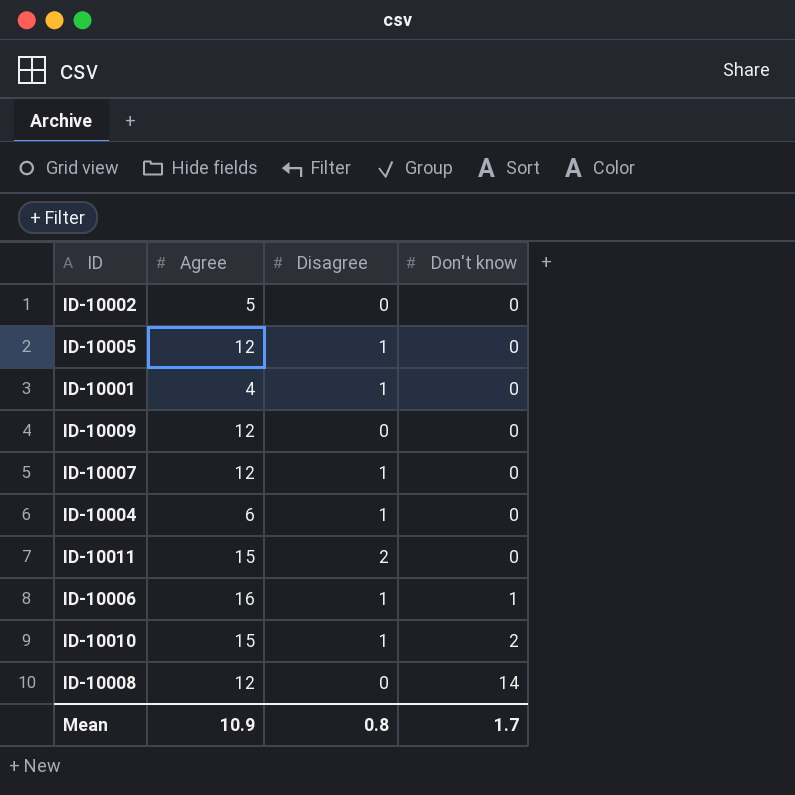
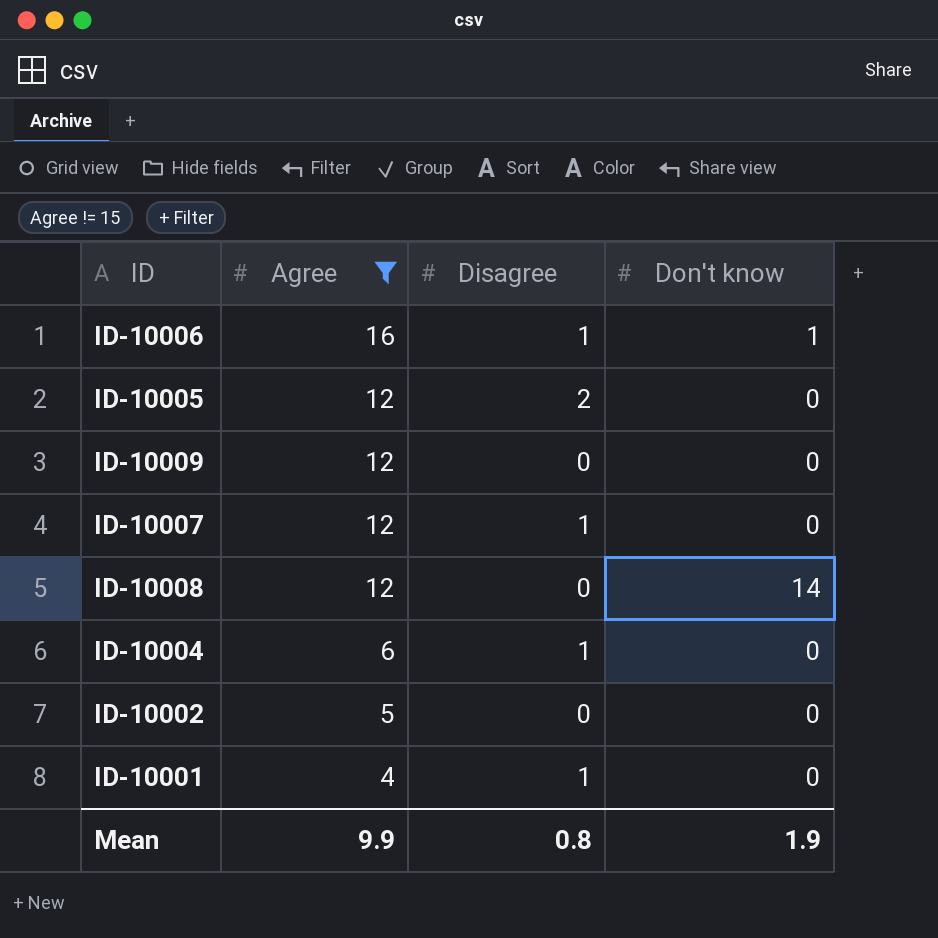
filter: none -> Agree != 15
row order: Don't know ascending -> Agree descending
ID-10005 | Disagree: 1 -> 2
Mean | Agree: 10.9 -> 9.9
Mean | Don't know: 1.7 -> 1.9

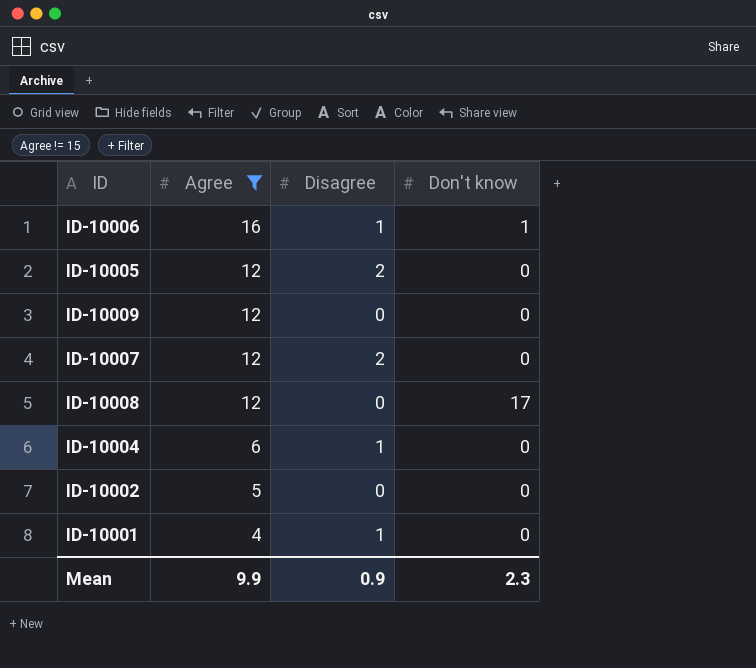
ID-10007 | Disagree: 1 -> 2
ID-10008 | Don't know: 14 -> 17
Mean | Disagree: 0.8 -> 0.9
Mean | Don't know: 1.9 -> 2.3

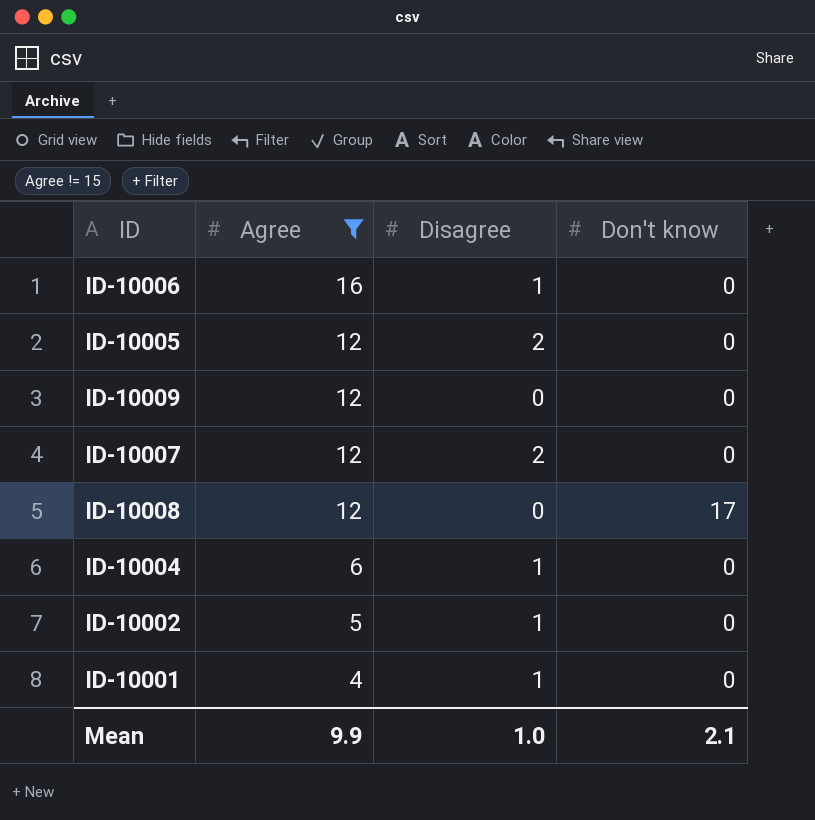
ID-10006 | Don't know: 1 -> 0
ID-10002 | Disagree: 0 -> 1
Mean | Disagree: 0.9 -> 1.0
Mean | Don't know: 2.3 -> 2.1

